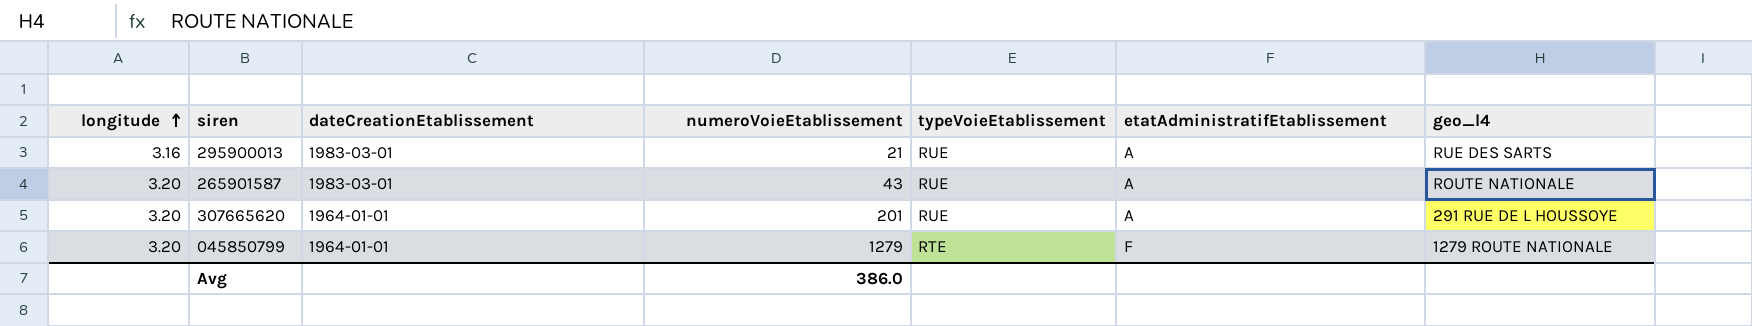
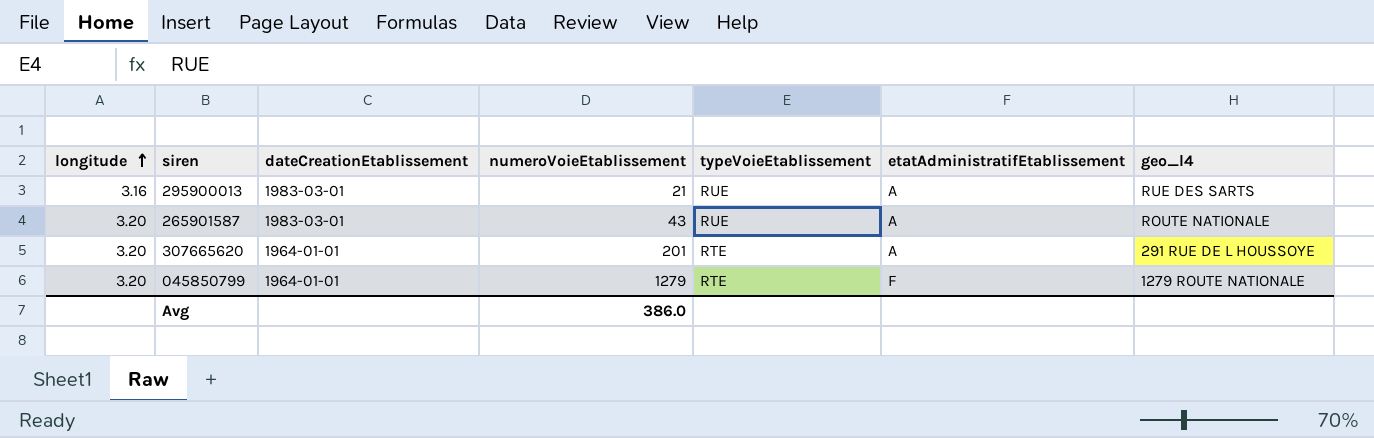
307665620 | typeVoieEtablissement: RUE -> RTE

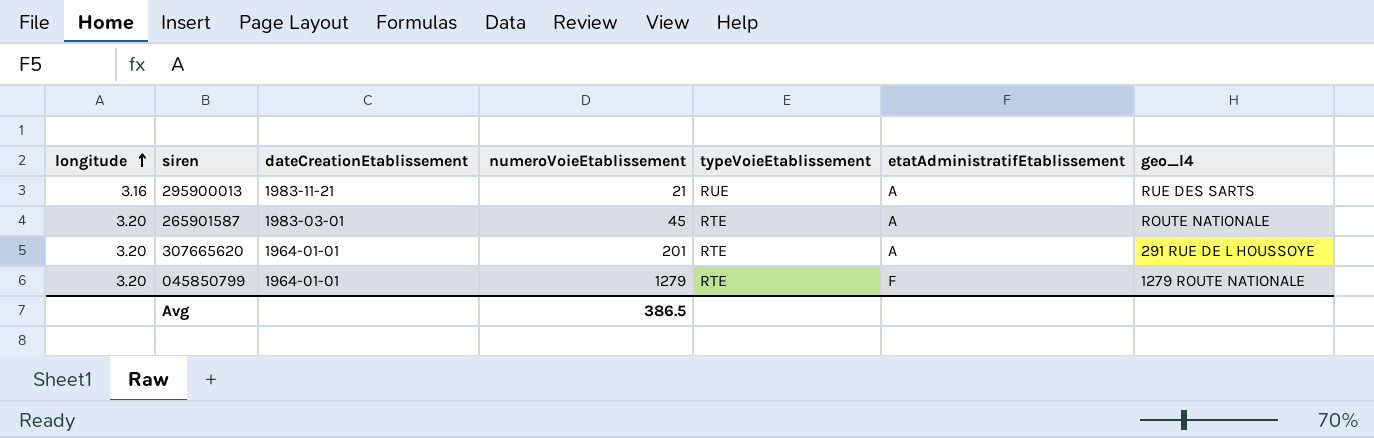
295900013 | dateCreationEtablissement: 1983-03-01 -> 1983-11-21
265901587 | numeroVoieEtablissement: 43 -> 45
265901587 | typeVoieEtablissement: RUE -> RTE
Avg | numeroVoieEtablissement: 386.0 -> 386.5

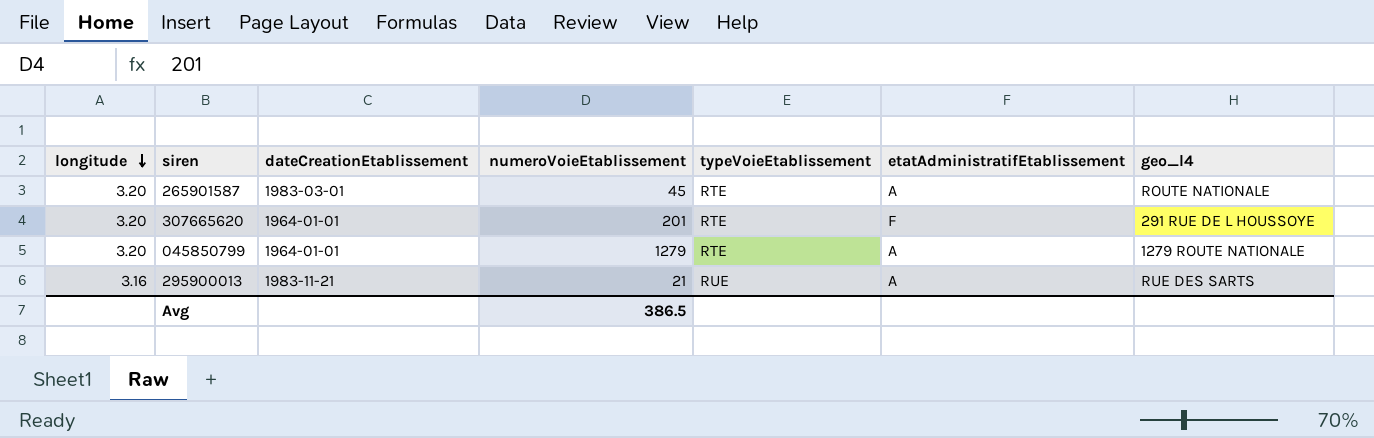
row order: longitude ascending -> longitude descending
307665620 | etatAdministratifEtablissement: A -> F
045850799 | etatAdministratifEtablissement: F -> A

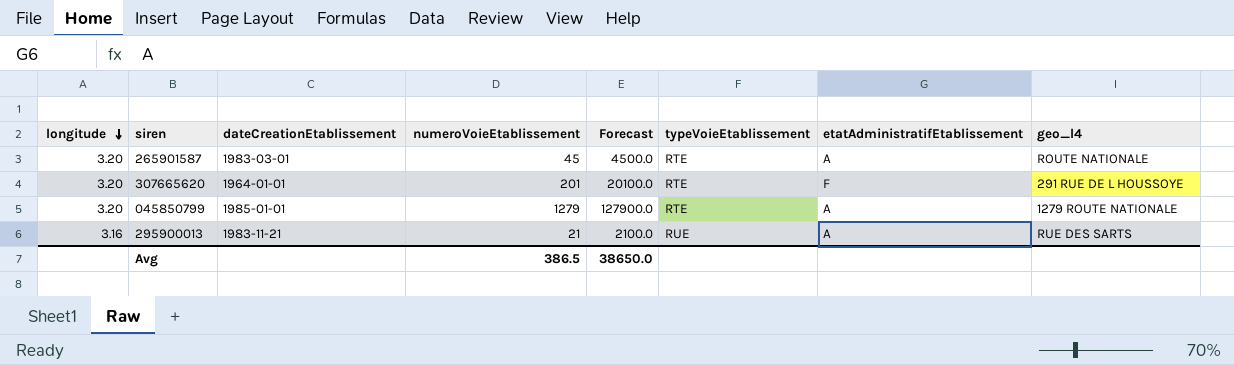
column Forecast | formula: none -> [numeroVoieEtablissement] * 100
045850799 | dateCreationEtablissement: 1964-01-01 -> 1985-01-01

